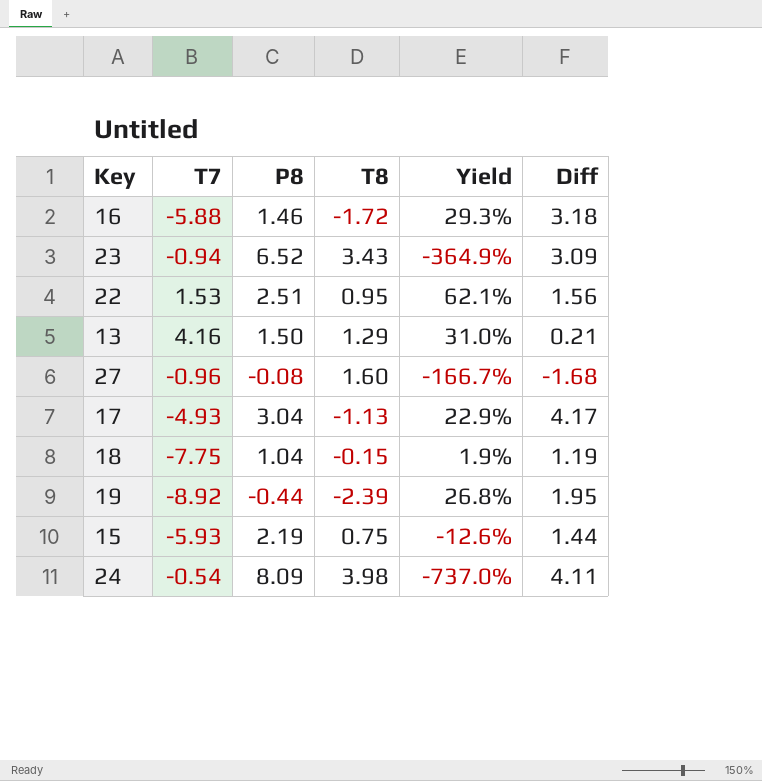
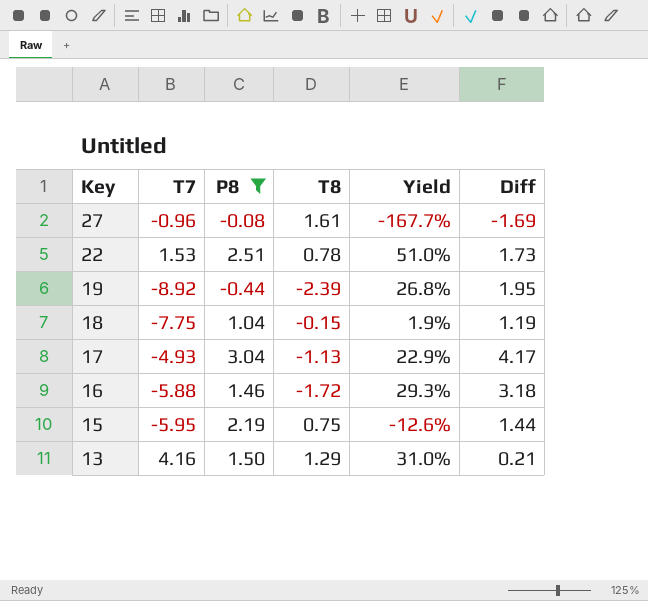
filter: none -> P8 <= 3.04
row order: none -> Key descending
27 | T8: 1.60 -> 1.61
27 | Yield: -166.7% -> -167.7%
27 | Diff: -1.68 -> -1.69
22 | T8: 0.95 -> 0.78
22 | Yield: 62.1% -> 51.0%
22 | Diff: 1.56 -> 1.73
15 | T7: -5.93 -> -5.95

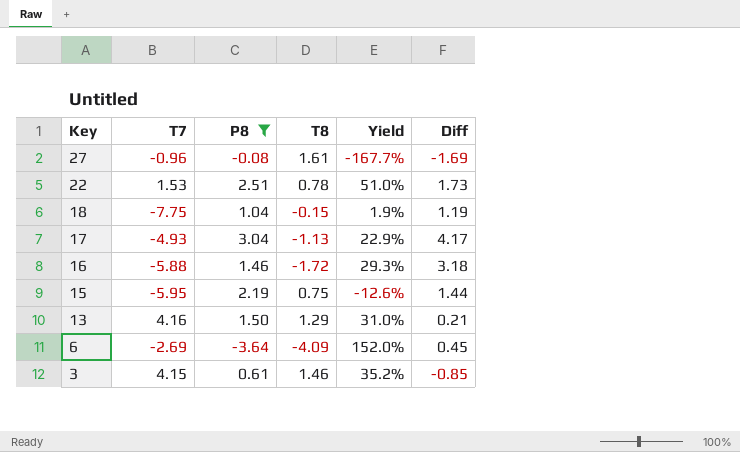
row 19: -8.92 | -0.44 | -2.39 | 26.8% | 1.95 -> none
row 6: none -> -2.69 | -3.64 | -4.09 | 152.0% | 0.45
row 3: none -> 4.15 | 0.61 | 1.46 | 35.2% | -0.85

